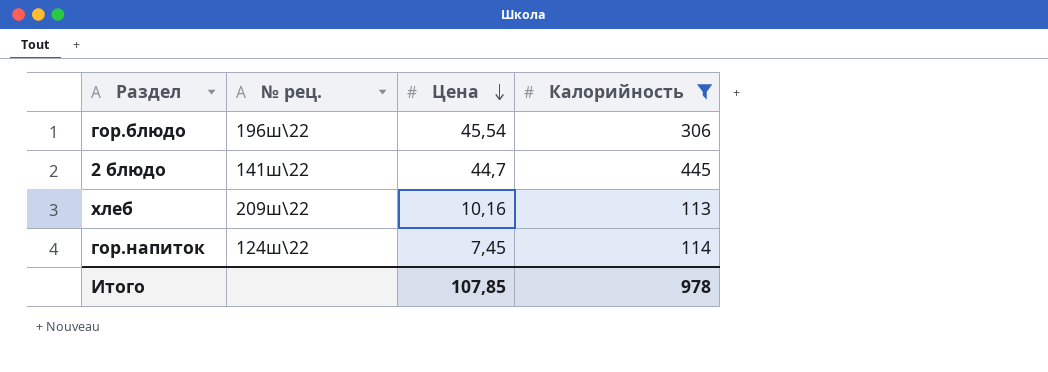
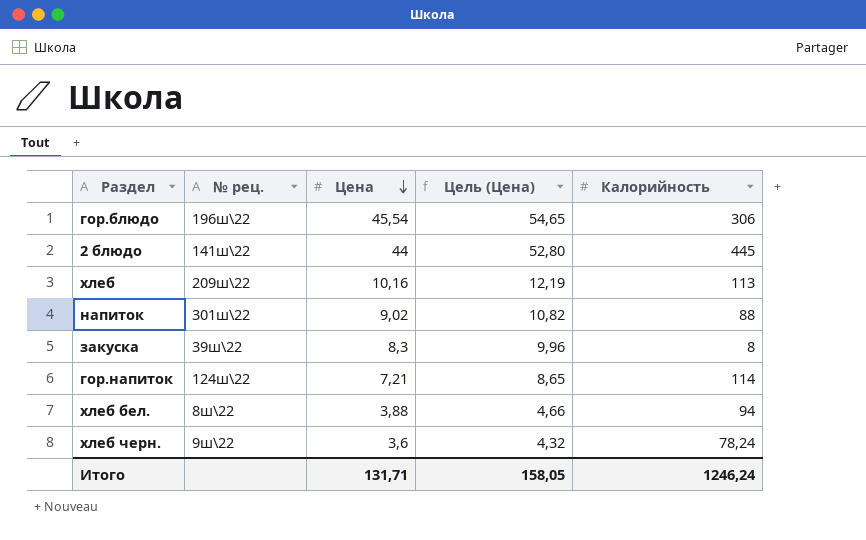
filter: Калорийность >= 113 -> none
column Цель (Цена) | formula: none -> [Цена] * 1,2
2 блюдо | Цена: 44,7 -> 44
гор.напиток | Цена: 7,45 -> 7,21
Итого | Цена: 107,85 -> 131,71
Итого | Калорийность: 978 -> 1246,24

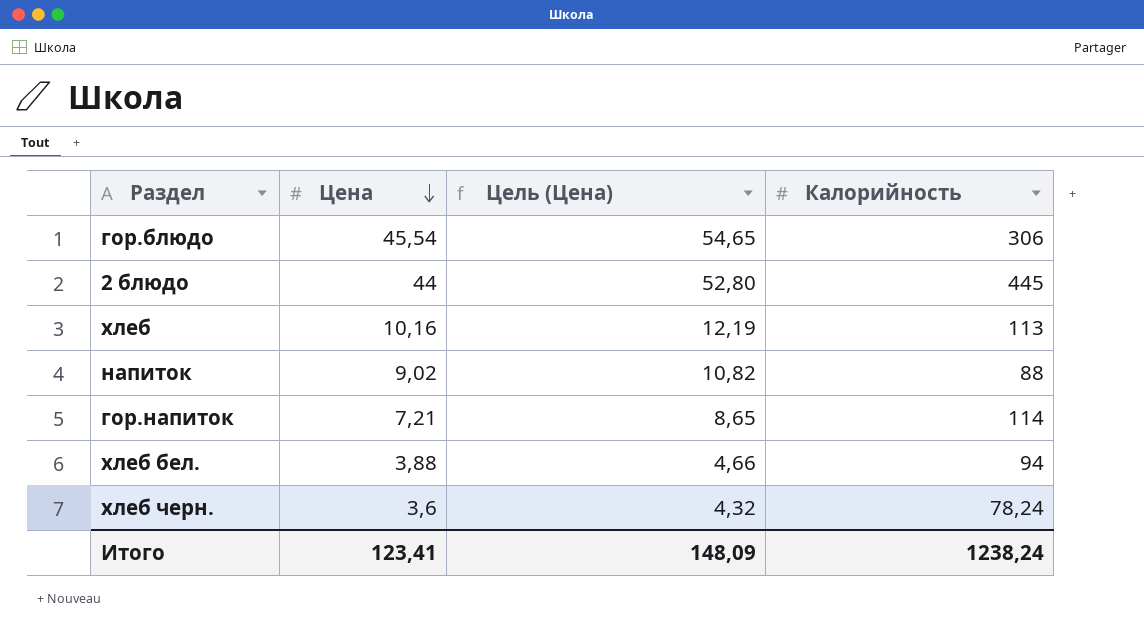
column № рец. | position: 2 -> none
row закуска: 39ш\22 | 8,3 | 9,96 | 8 -> none
Итого | Цена: 131,71 -> 123,41
Итого | Цель (Цена): 158,05 -> 148,09
Итого | Калорийность: 1246,24 -> 1238,24

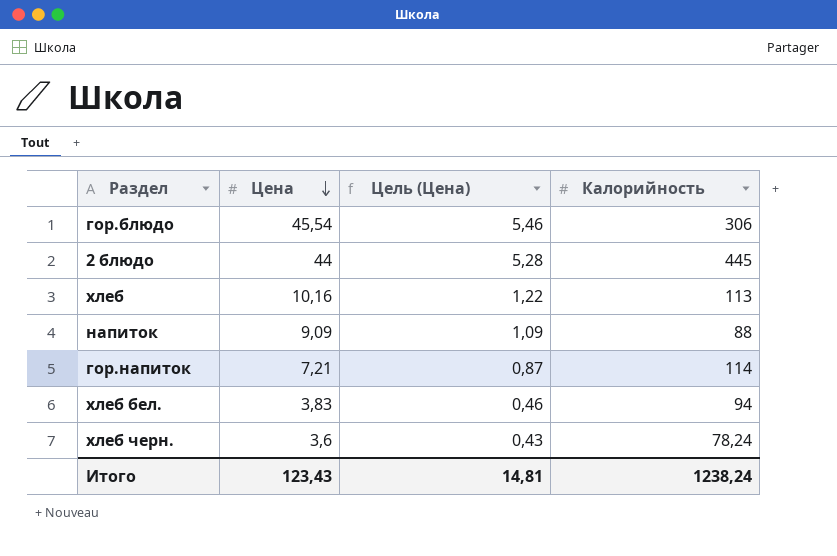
column Цель (Цена) | formula: [Цена] * 1,2 -> [Цена] * 0,12
напиток | Цена: 9,02 -> 9,09
хлеб бел. | Цена: 3,88 -> 3,83
Итого | Цена: 123,41 -> 123,43
Итого | Цель (Цена): 148,09 -> 14,81

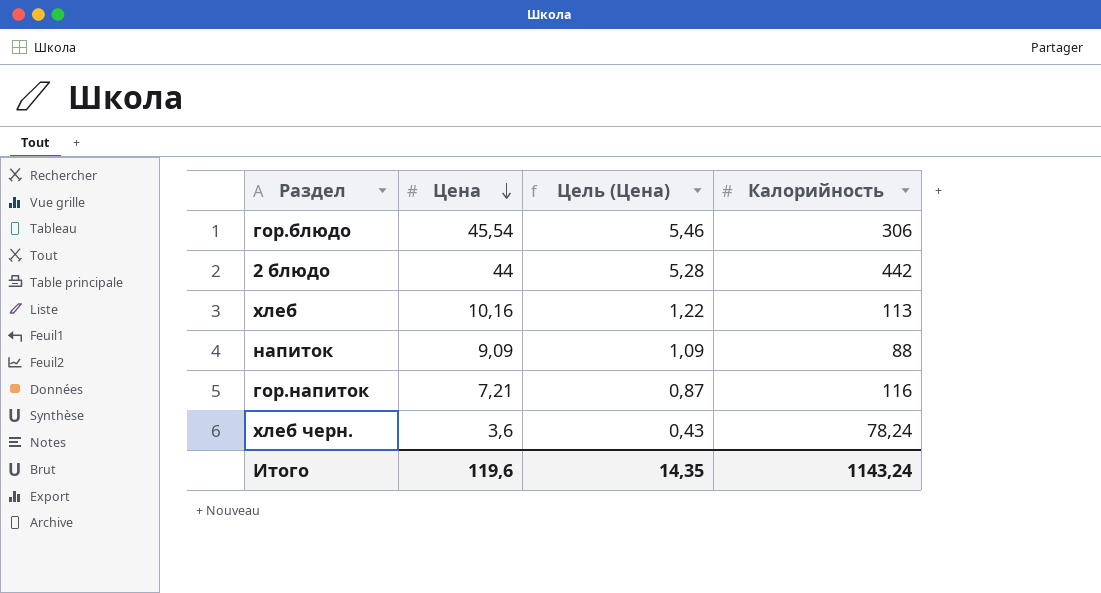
row хлеб бел.: 3,83 | 0,46 | 94 -> none
2 блюдо | Калорийность: 445 -> 442
гор.напиток | Калорийность: 114 -> 116
Итого | Цена: 123,43 -> 119,6
Итого | Цель (Цена): 14,81 -> 14,35
Итого | Калорийность: 1238,24 -> 1143,24

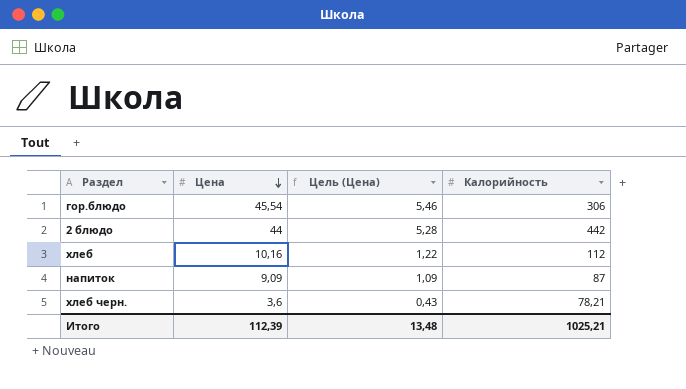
row гор.напиток: 7,21 | 0,87 | 116 -> none
хлеб | Калорийность: 113 -> 112
напиток | Калорийность: 88 -> 87
хлеб черн. | Калорийность: 78,24 -> 78,21
Итого | Цена: 119,6 -> 112,39
Итого | Цель (Цена): 14,35 -> 13,48
Итого | Калорийность: 1143,24 -> 1025,21

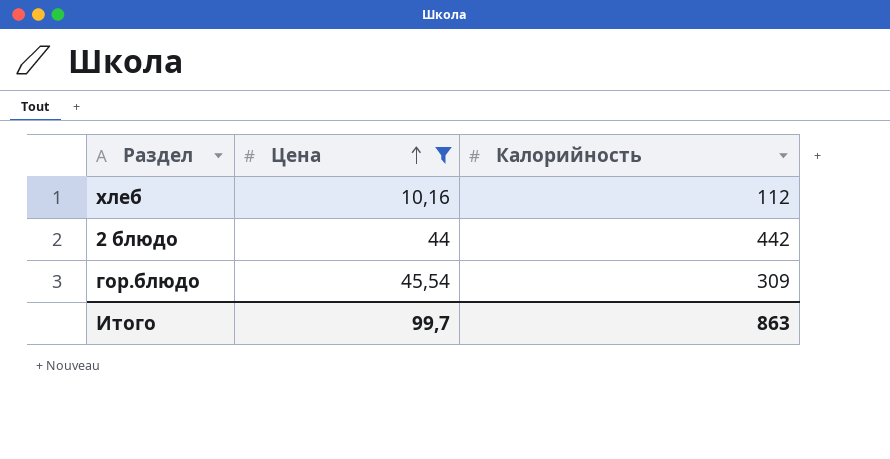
filter: none -> Цена >= 10,16
row order: Цена descending -> Цена ascending
column Цель (Цена) | formula: [Цена] * 0,12 -> none
гор.блюдо | Калорийность: 306 -> 309
Итого | Цена: 112,39 -> 99,7
Итого | Калорийность: 1025,21 -> 863

